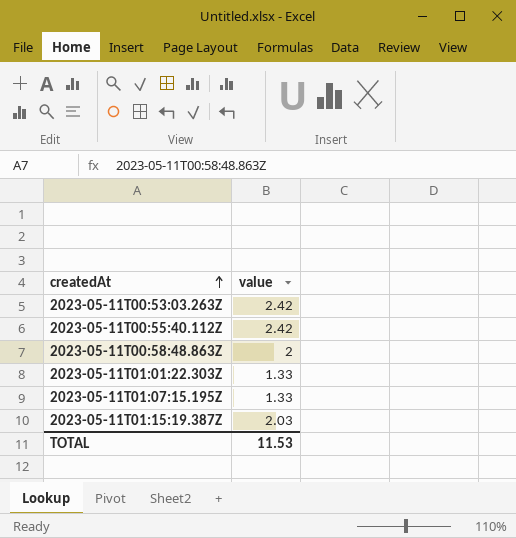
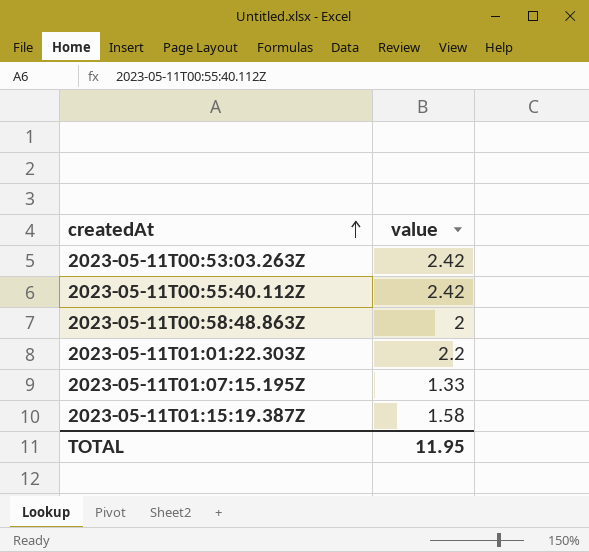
2023-05-11T01:01:22.303Z | value: 1.33 -> 2.2
2023-05-11T01:15:19.387Z | value: 2.03 -> 1.58
TOTAL | value: 11.53 -> 11.95

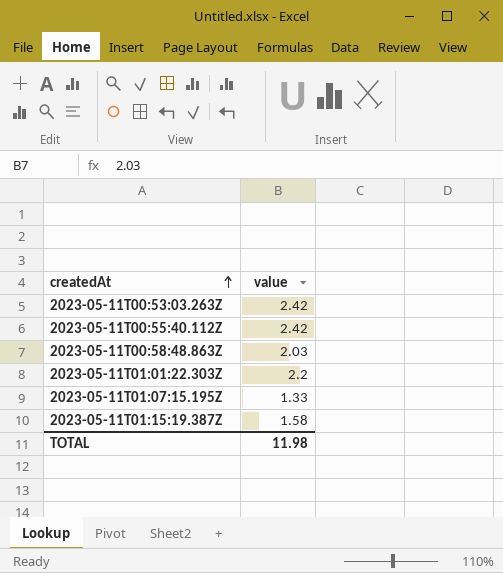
2023-05-11T00:58:48.863Z | value: 2 -> 2.03
TOTAL | value: 11.95 -> 11.98

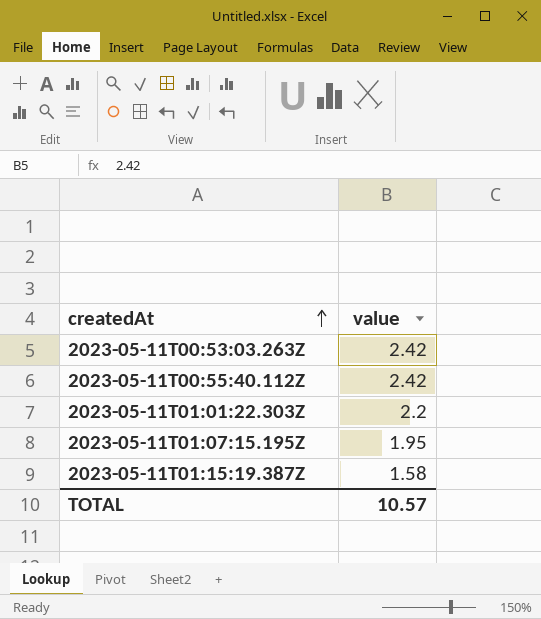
row 2023-05-11T00:58:48.863Z: 2.03 -> none
2023-05-11T01:07:15.195Z | value: 1.33 -> 1.95
TOTAL | value: 11.98 -> 10.57

